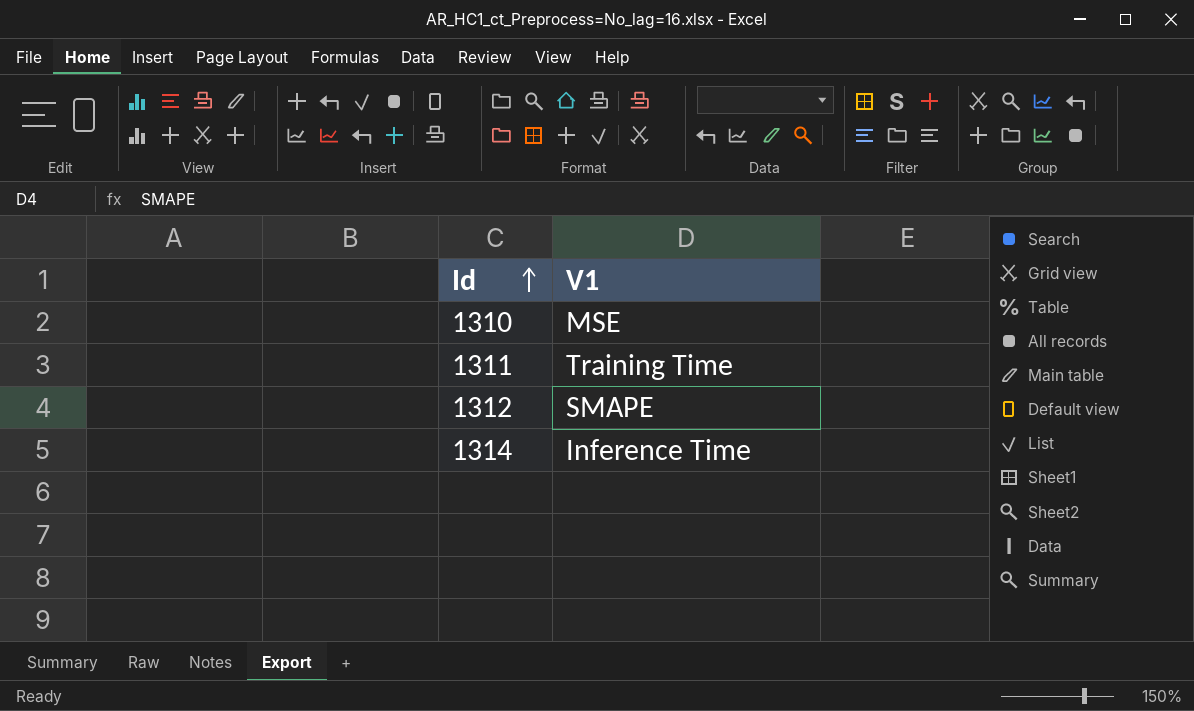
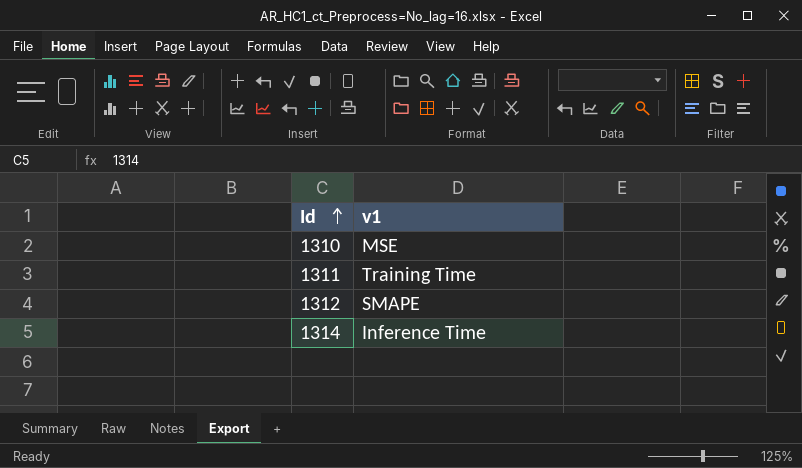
column name: V1 -> v1

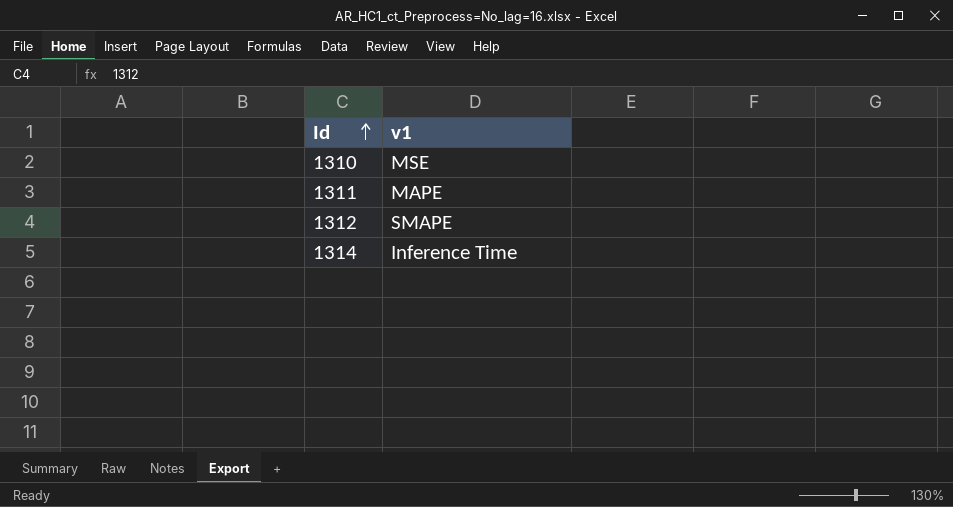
1311 | v1: Training Time -> MAPE

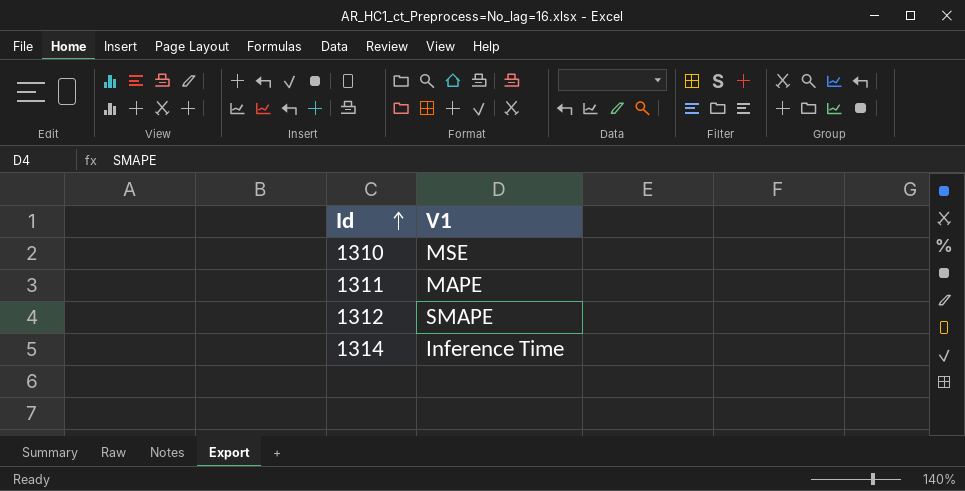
column name: v1 -> V1

